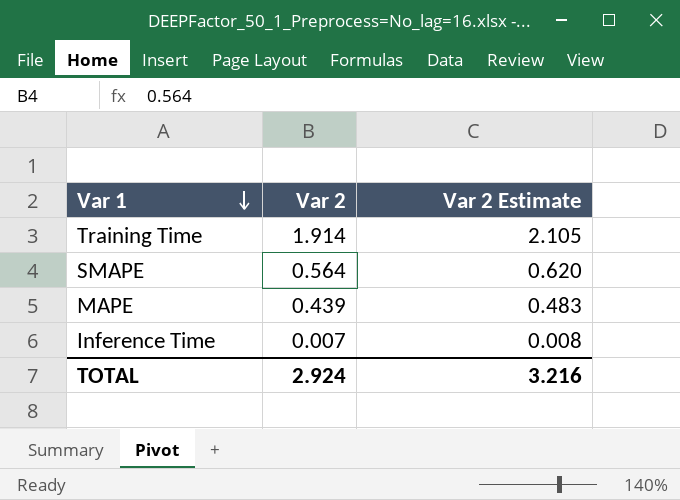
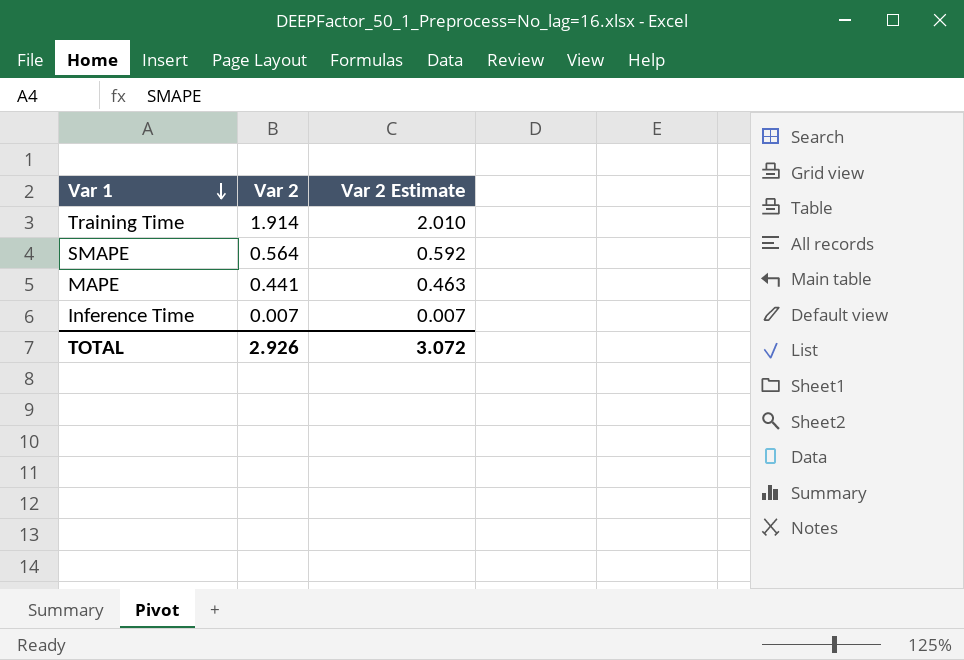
column Var 2 Estimate | formula: [Var 2] * 1.1 -> [Var 2] * 1.05
MAPE | Var 2: 0.439 -> 0.441
TOTAL | Var 2: 2.924 -> 2.926
TOTAL | Var 2 Estimate: 3.216 -> 3.072

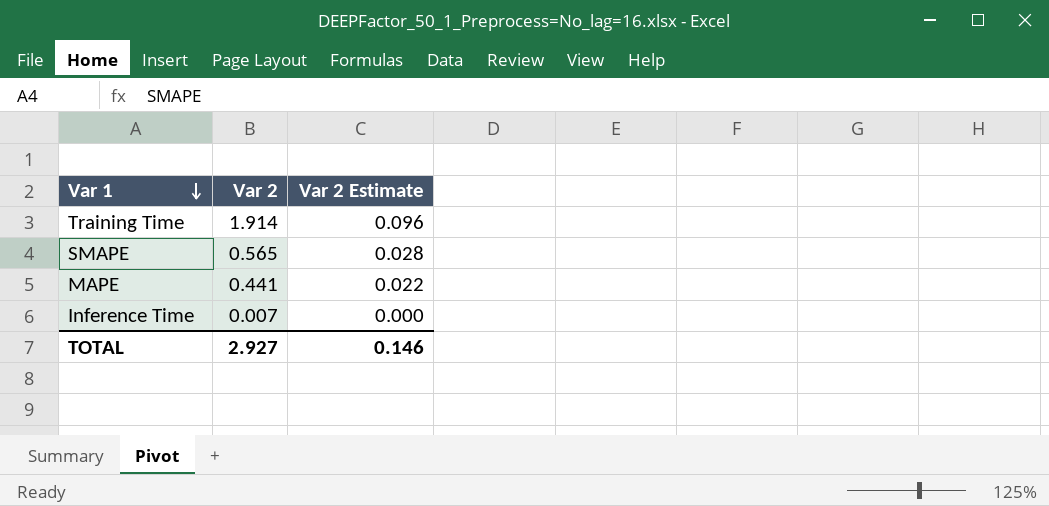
column Var 2 Estimate | formula: [Var 2] * 1.05 -> [Var 2] * 0.05
SMAPE | Var 2: 0.564 -> 0.565
TOTAL | Var 2: 2.926 -> 2.927
TOTAL | Var 2 Estimate: 3.072 -> 0.146

